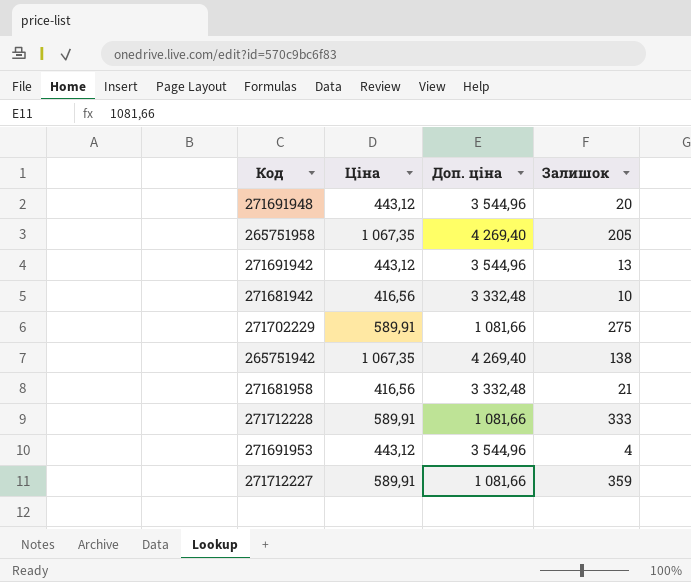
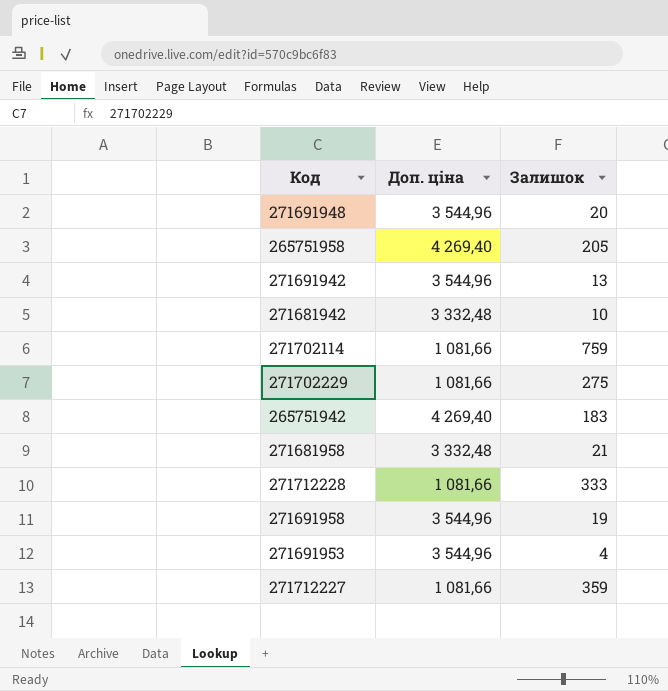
column Ціна | position: 2 -> none
row 271702114: none -> 1 081,66 | 759
265751942 | Залишок: 138 -> 183
row 271691958: none -> 3 544,96 | 19

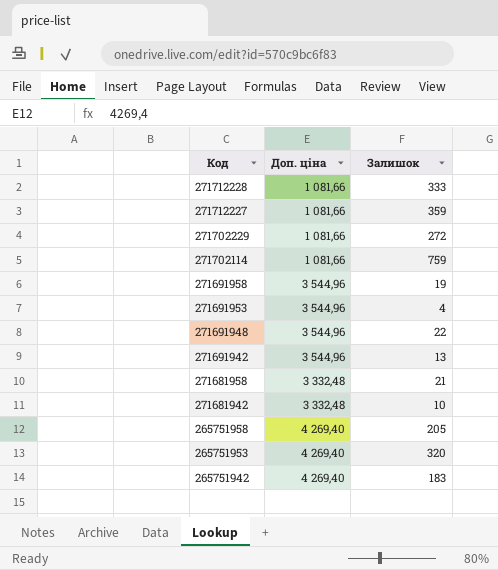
row order: none -> Код descending
271702229 | Залишок: 275 -> 272
271691948 | Залишок: 20 -> 22
row 265751953: none -> 4 269,40 | 320

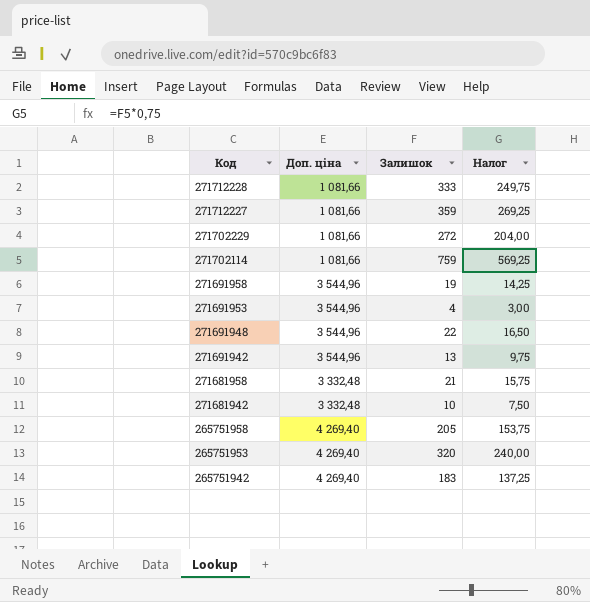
column Налог | formula: none -> [Залишок] * 0,75

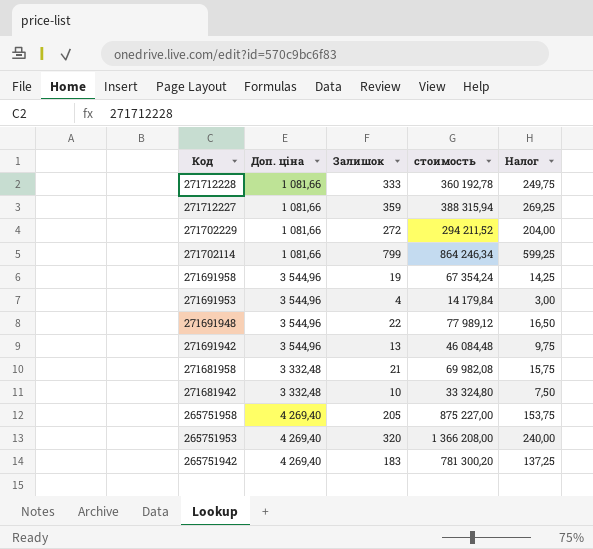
column стоимость | formula: none -> [Доп. ціна] * [Залишок]
271702114 | Залишок: 759 -> 799
271702114 | Налог: 569,25 -> 599,25

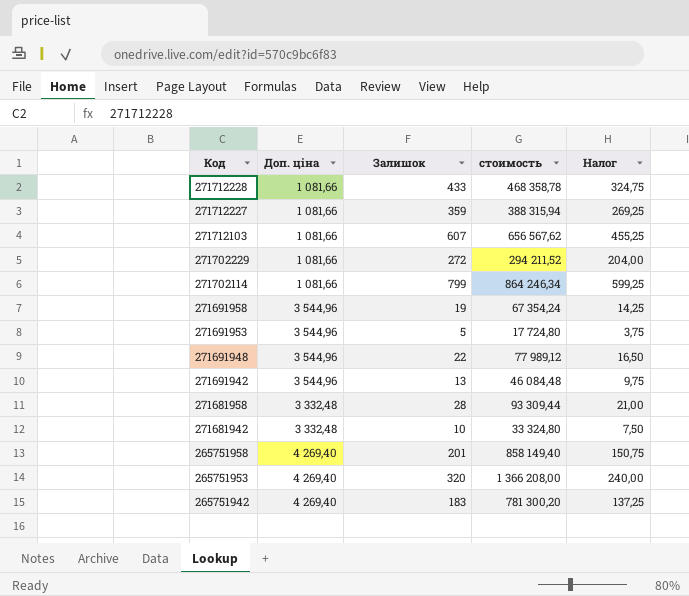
271712228 | Залишок: 333 -> 433
271712228 | стоимость: 360 192,78 -> 468 358,78
271712228 | Налог: 249,75 -> 324,75
row 271712103: none -> 1 081,66 | 607 | 656 567,62 | 455,25
271691953 | Залишок: 4 -> 5
271691953 | стоимость: 14 179,84 -> 17 724,80
271691953 | Налог: 3,00 -> 3,75
271681958 | Залишок: 21 -> 28
271681958 | стоимость: 69 982,08 -> 93 309,44
271681958 | Налог: 15,75 -> 21,00
265751958 | Залишок: 205 -> 201
265751958 | стоимость: 875 227,00 -> 858 149,40
265751958 | Налог: 153,75 -> 150,75

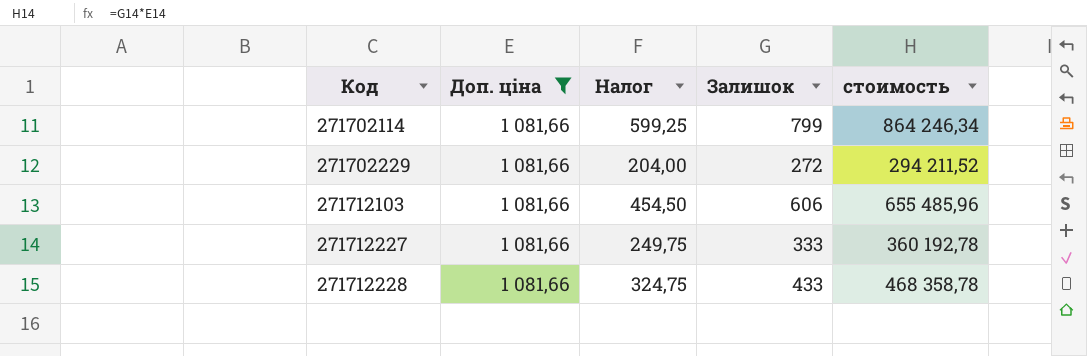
filter: none -> Доп. ціна = 1 081,66
row order: Код descending -> Код ascending
column Налог | position: 5 -> 3
271712103 | Налог: 455,25 -> 454,50
271712103 | Залишок: 607 -> 606
271712103 | стоимость: 656 567,62 -> 655 485,96
271712227 | Налог: 269,25 -> 249,75
271712227 | Залишок: 359 -> 333
271712227 | стоимость: 388 315,94 -> 360 192,78

